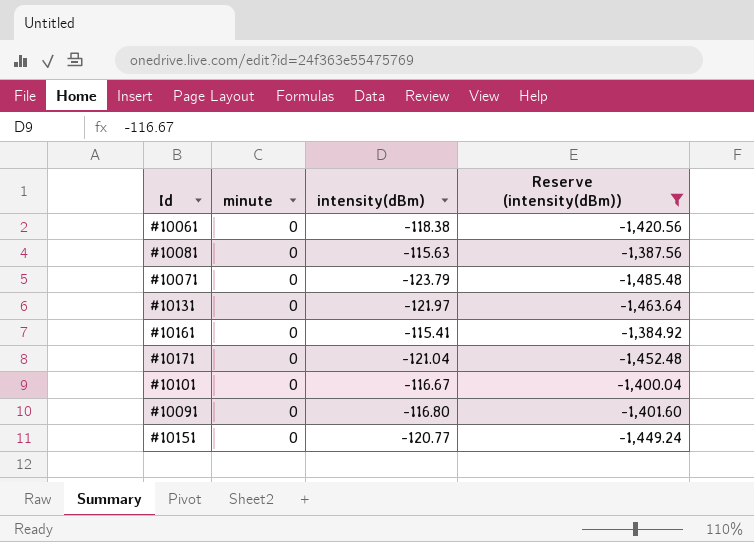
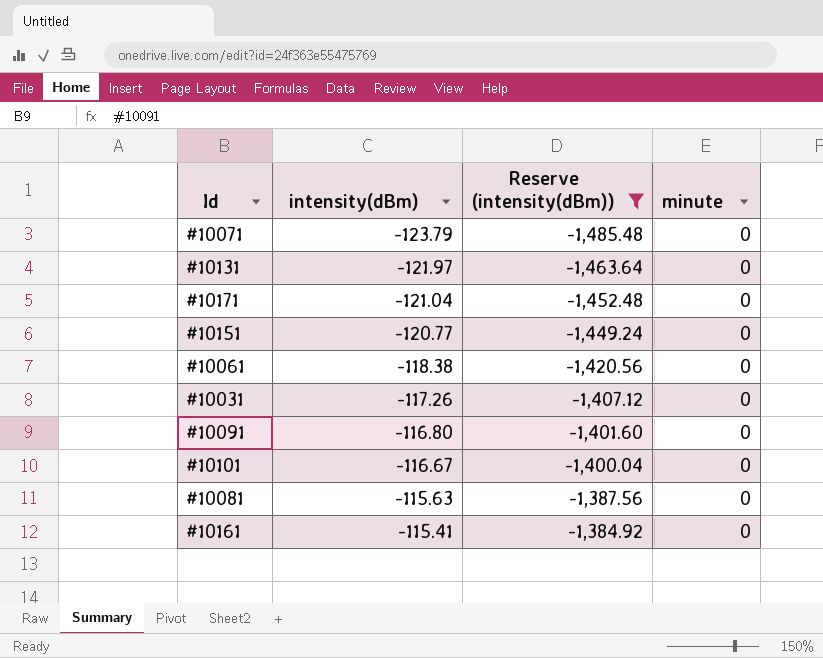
row order: none -> intensity(dBm) ascending
column minute | position: 2 -> 4
row #10031: none -> -117.26 | -1,407.12 | 0

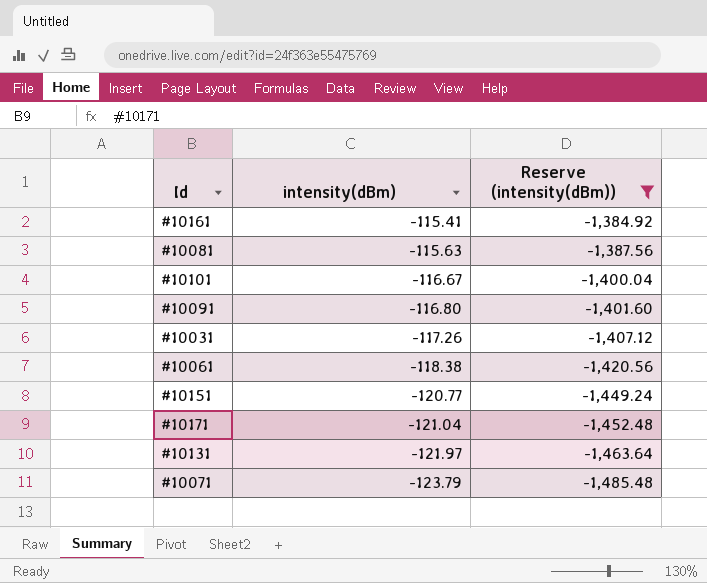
row order: intensity(dBm) ascending -> intensity(dBm) descending
column minute | position: 4 -> none

